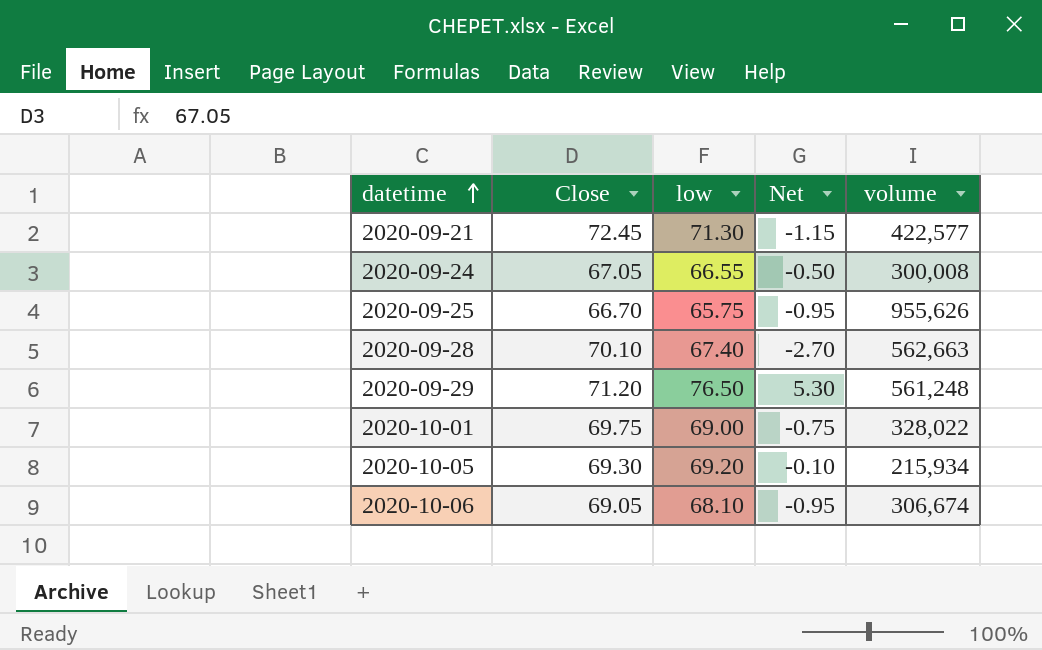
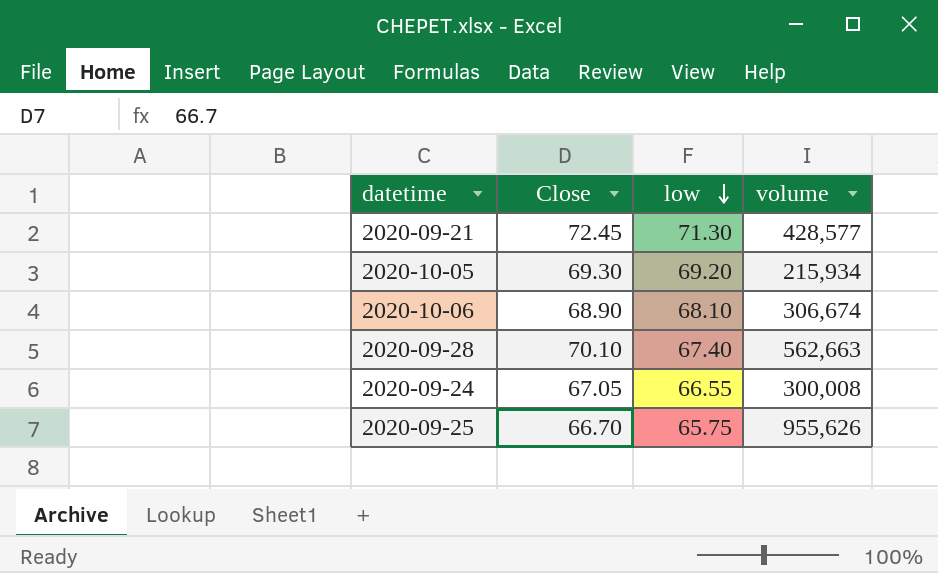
row order: datetime ascending -> low descending
column Net | formula: [low] - [Close] -> none
row 2020-09-29: 71.20 | 76.50 | 5.30 | 561,248 -> none
row 2020-10-01: 69.75 | 69.00 | -0.75 | 328,022 -> none
2020-09-21 | volume: 422,577 -> 428,577
2020-10-06 | Close: 69.05 -> 68.90

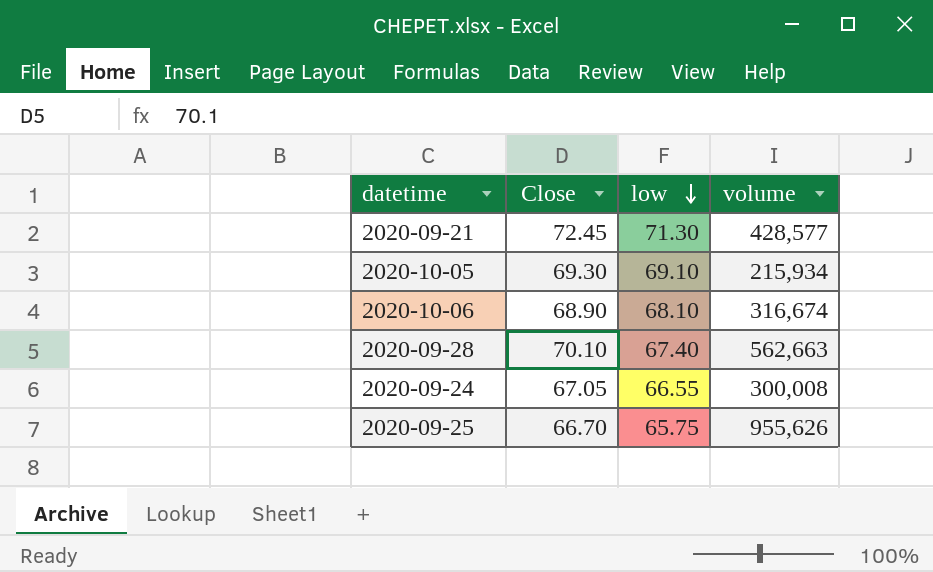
2020-10-05 | low: 69.20 -> 69.10
2020-10-06 | volume: 306,674 -> 316,674

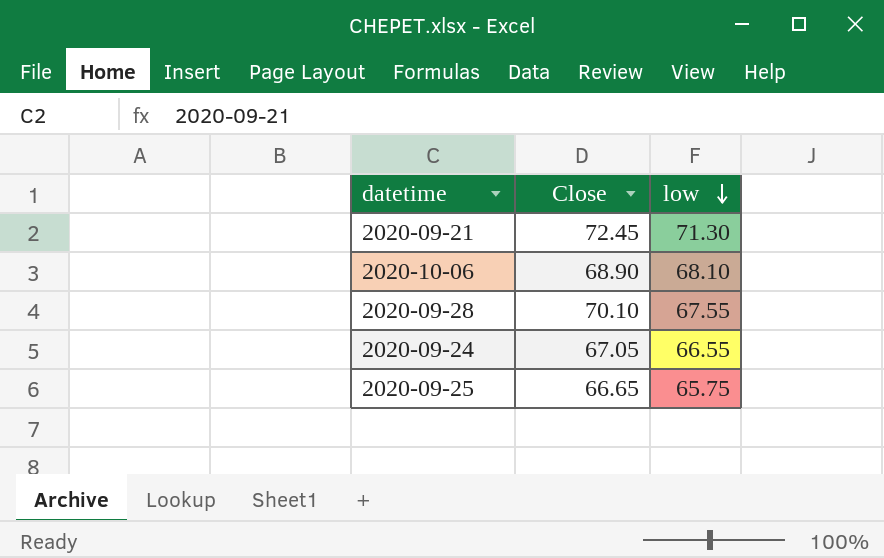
column volume | position: 4 -> none
row 2020-10-05: 69.30 | 69.10 | 215,934 -> none
2020-09-28 | low: 67.40 -> 67.55
2020-09-25 | Close: 66.70 -> 66.65

